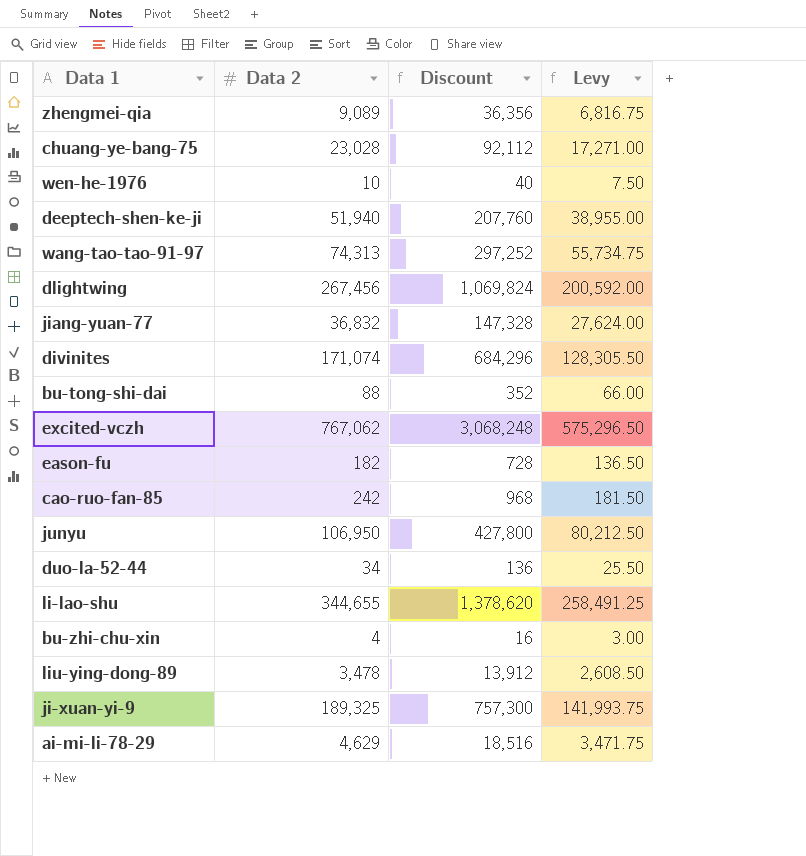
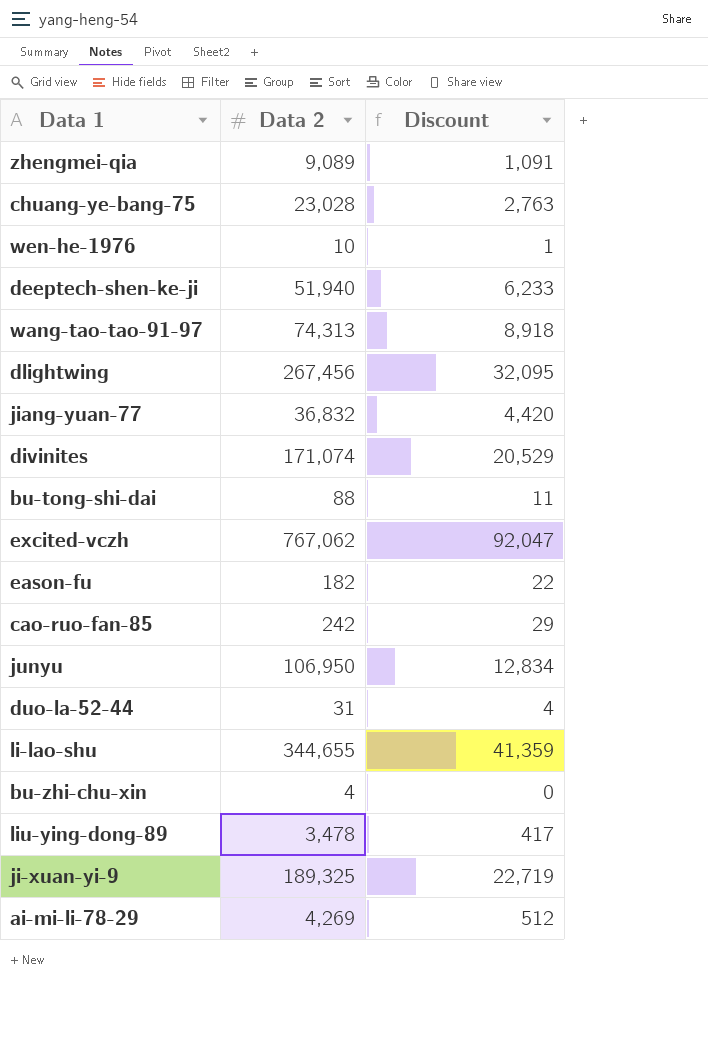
column Levy | formula: [Data 2] * 0.75 -> none
column Discount | formula: [Data 2] * 4 -> [Data 2] * 0.12
duo-la-52-44 | Data 2: 34 -> 31
ai-mi-li-78-29 | Data 2: 4,629 -> 4,269

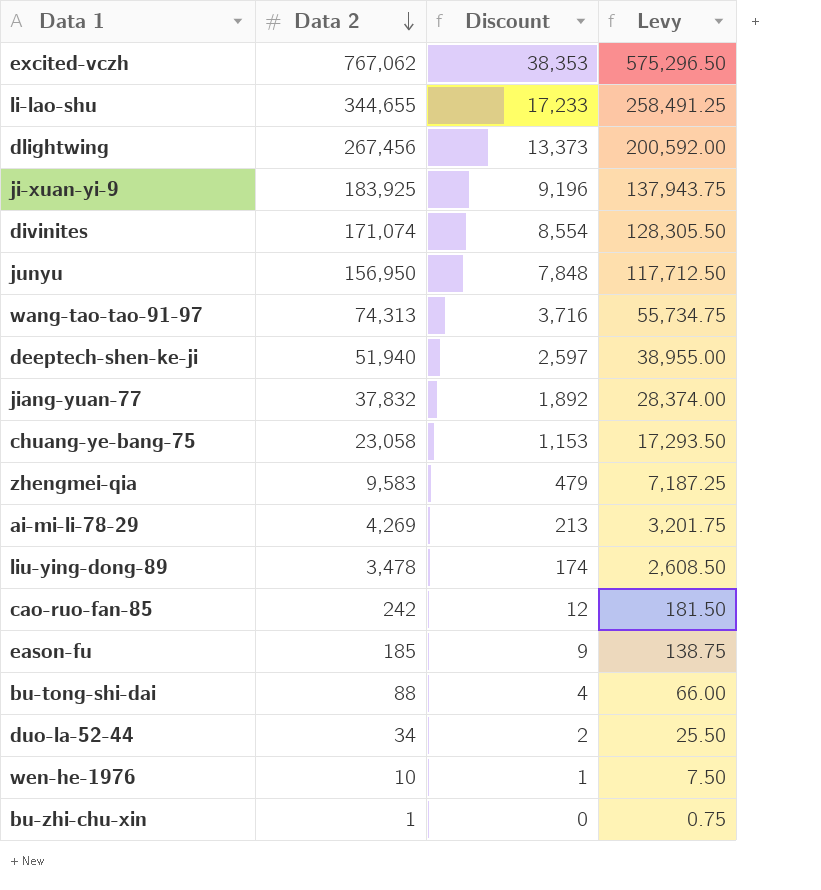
row order: none -> Data 2 descending
column Discount | formula: [Data 2] * 0.12 -> [Data 2] * 0.05
column Levy | formula: none -> [Data 2] * 0.75
ji-xuan-yi-9 | Data 2: 189,325 -> 183,925
junyu | Data 2: 106,950 -> 156,950
jiang-yuan-77 | Data 2: 36,832 -> 37,832
chuang-ye-bang-75 | Data 2: 23,028 -> 23,058
zhengmei-qia | Data 2: 9,089 -> 9,583
eason-fu | Data 2: 182 -> 185
duo-la-52-44 | Data 2: 31 -> 34
bu-zhi-chu-xin | Data 2: 4 -> 1

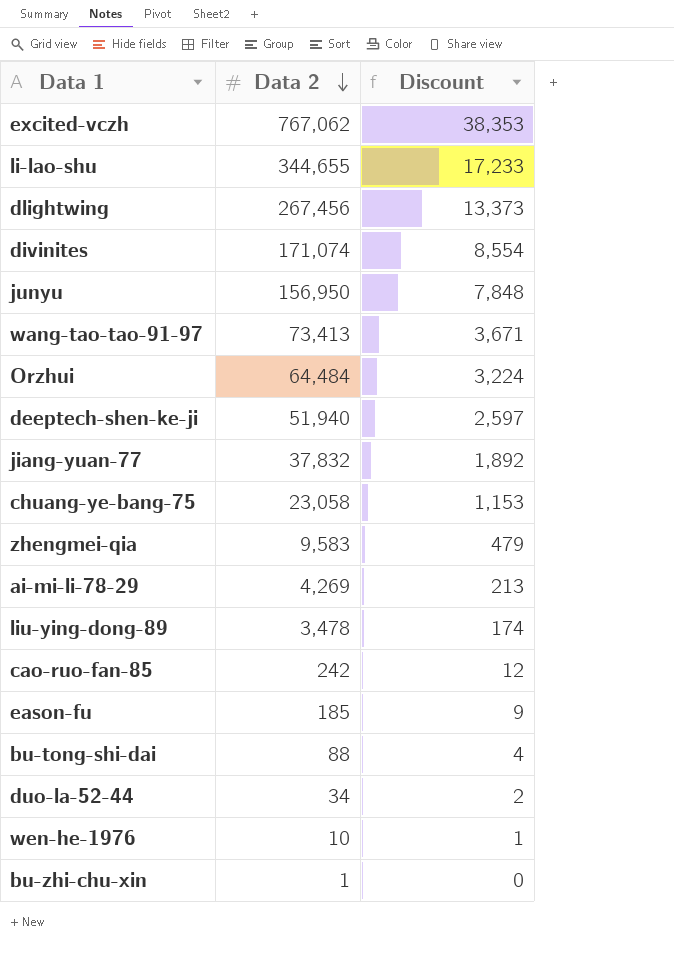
column Levy | formula: [Data 2] * 0.75 -> none
row ji-xuan-yi-9: 183,925 | 9,196 | 137,943.75 -> none
wang-tao-tao-91-97 | Data 2: 74,313 -> 73,413
wang-tao-tao-91-97 | Discount: 3,716 -> 3,671
row Orzhui: none -> 64,484 | 3,224

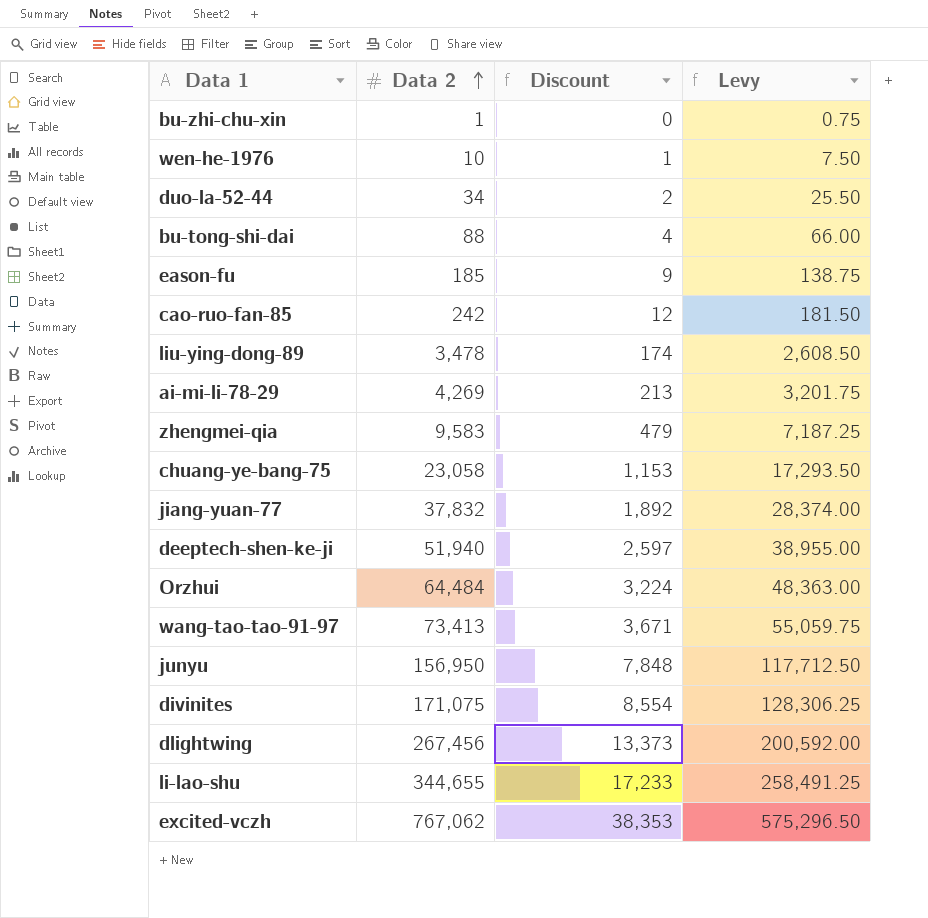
row order: Data 2 descending -> Data 2 ascending
column Levy | formula: none -> [Data 2] * 0.75
divinites | Data 2: 171,074 -> 171,075

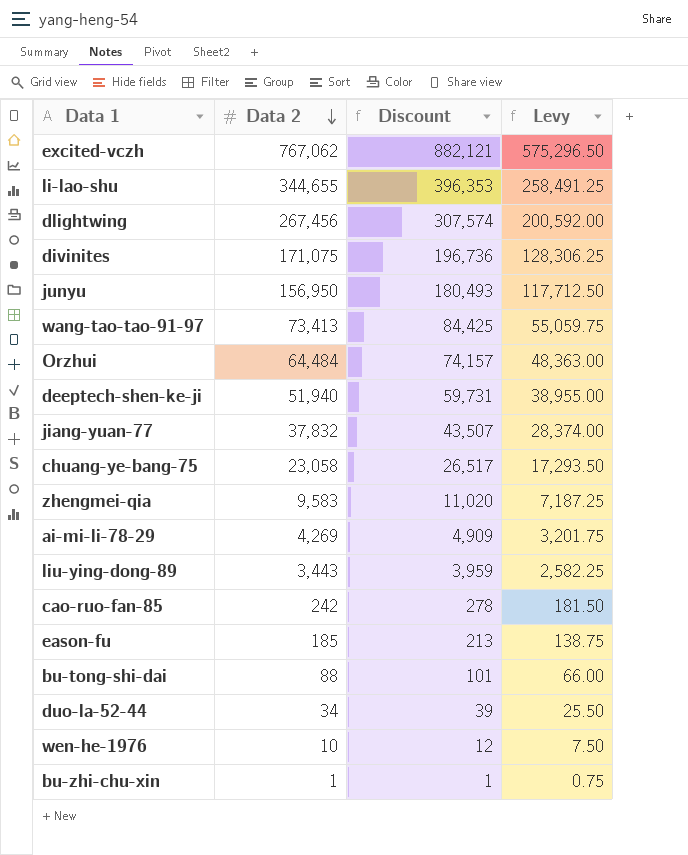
row order: Data 2 ascending -> Data 2 descending
column Discount | formula: [Data 2] * 0.05 -> [Data 2] * 1.15
liu-ying-dong-89 | Data 2: 3,478 -> 3,443
liu-ying-dong-89 | Levy: 2,608.50 -> 2,582.25

